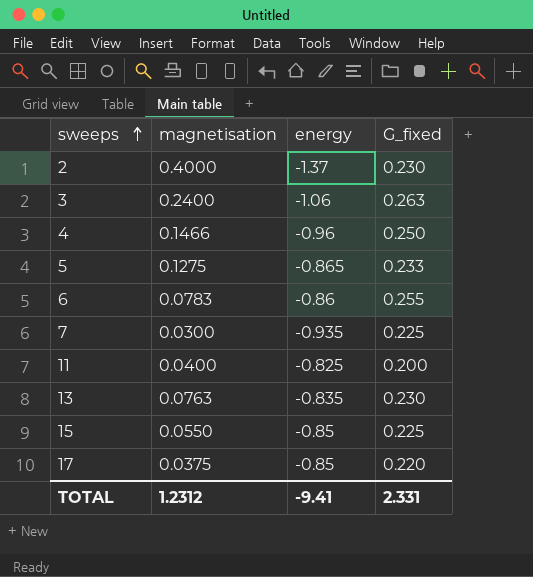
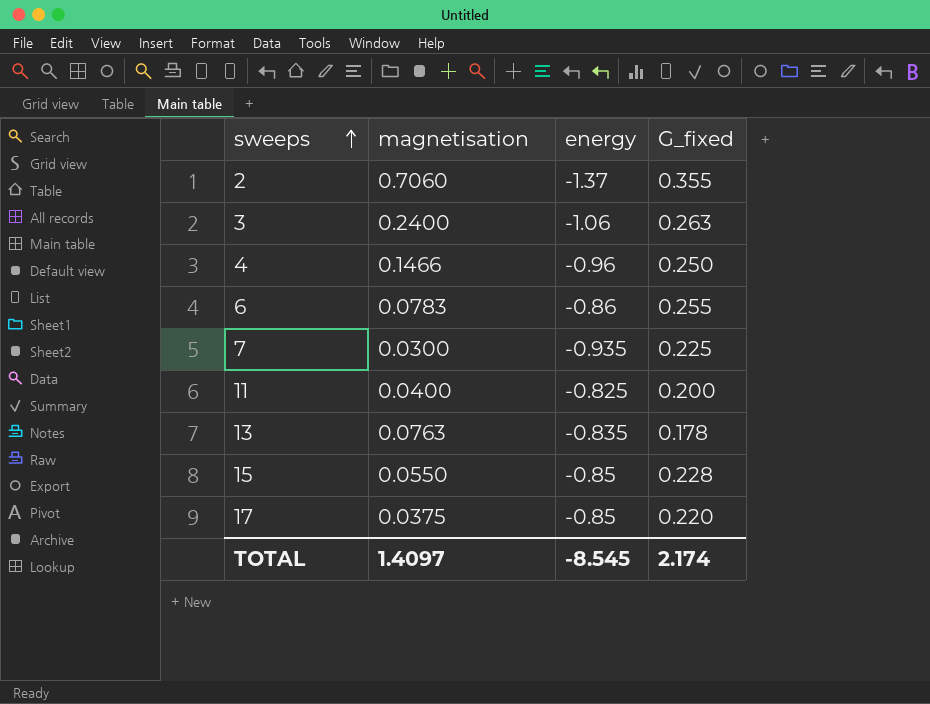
row 5: 0.1275 | -0.865 | 0.233 -> none
2 | magnetisation: 0.4000 -> 0.7060
2 | G_fixed: 0.230 -> 0.355
13 | G_fixed: 0.230 -> 0.178
15 | G_fixed: 0.225 -> 0.228
TOTAL | magnetisation: 1.2312 -> 1.4097
TOTAL | energy: -9.41 -> -8.545
TOTAL | G_fixed: 2.331 -> 2.174

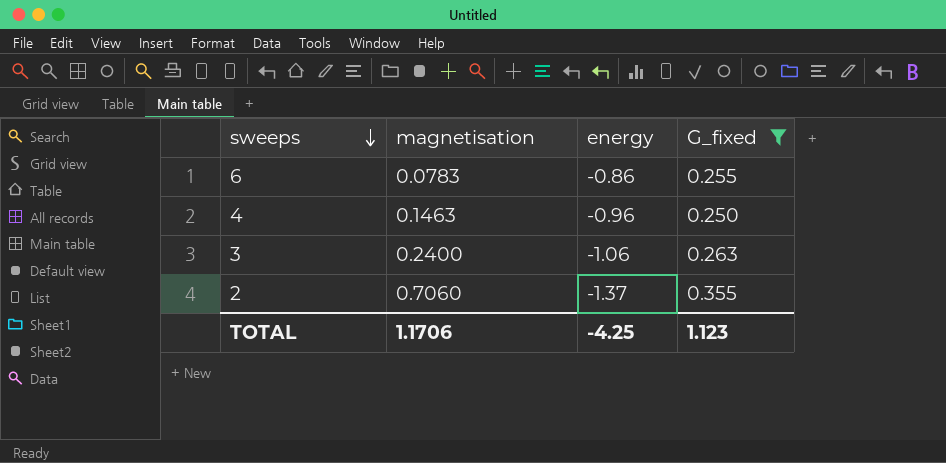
filter: none -> G_fixed >= 0.250
row order: sweeps ascending -> sweeps descending
4 | magnetisation: 0.1466 -> 0.1463
TOTAL | magnetisation: 1.4097 -> 1.1706
TOTAL | energy: -8.545 -> -4.25
TOTAL | G_fixed: 2.174 -> 1.123

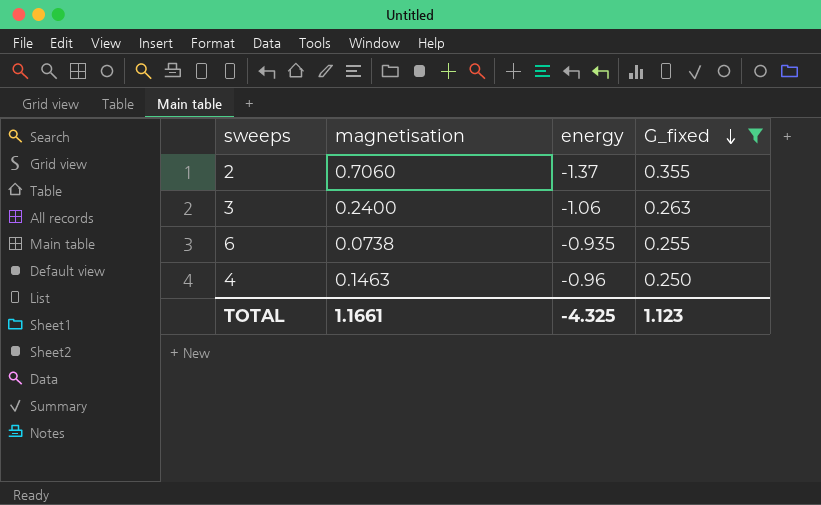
row order: sweeps descending -> G_fixed descending
6 | magnetisation: 0.0783 -> 0.0738
6 | energy: -0.86 -> -0.935
TOTAL | magnetisation: 1.1706 -> 1.1661
TOTAL | energy: -4.25 -> -4.325

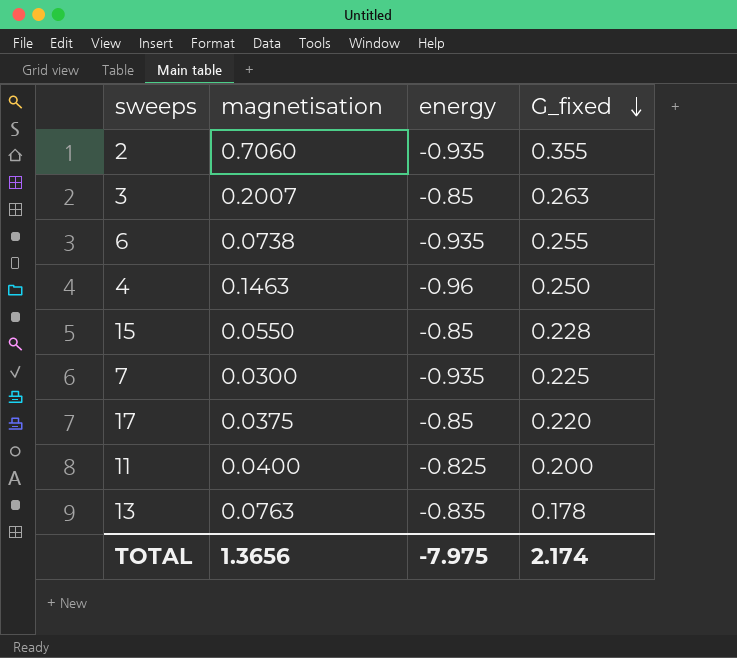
filter: G_fixed >= 0.250 -> none
2 | energy: -1.37 -> -0.935
3 | magnetisation: 0.2400 -> 0.2007
3 | energy: -1.06 -> -0.85
TOTAL | magnetisation: 1.1661 -> 1.3656
TOTAL | energy: -4.325 -> -7.975
TOTAL | G_fixed: 1.123 -> 2.174

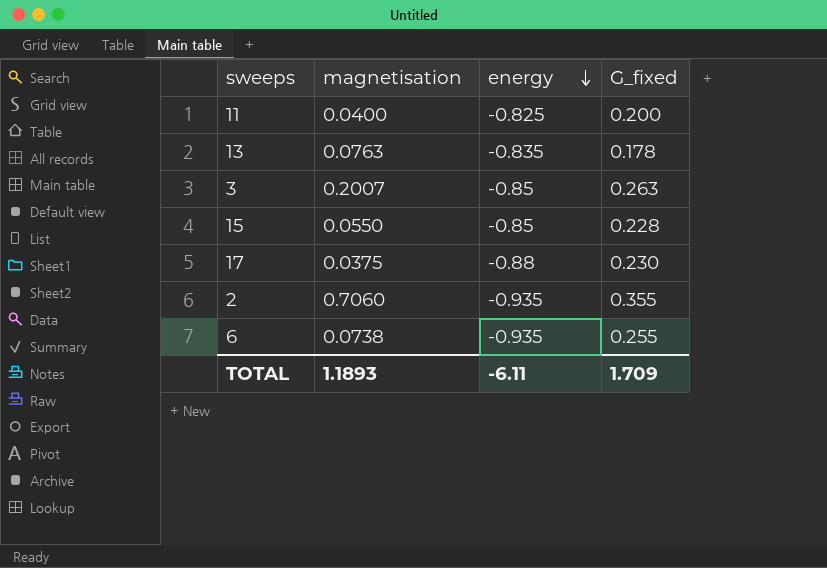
row order: G_fixed descending -> energy descending
row 4: 0.1463 | -0.96 | 0.250 -> none
row 7: 0.0300 | -0.935 | 0.225 -> none
17 | energy: -0.85 -> -0.88
17 | G_fixed: 0.220 -> 0.230
TOTAL | magnetisation: 1.3656 -> 1.1893
TOTAL | energy: -7.975 -> -6.11
TOTAL | G_fixed: 2.174 -> 1.709

